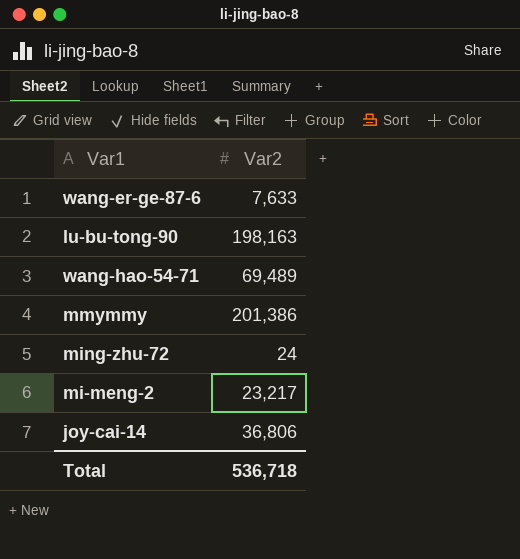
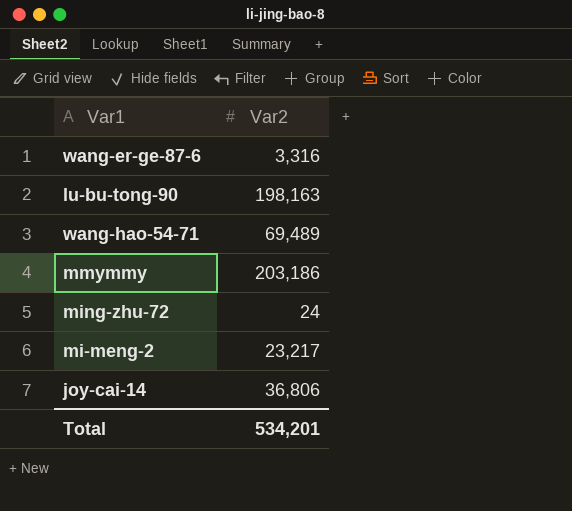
wang-er-ge-87-6 | Var2: 7,633 -> 3,316
mmymmy | Var2: 201,386 -> 203,186
Total | Var2: 536,718 -> 534,201

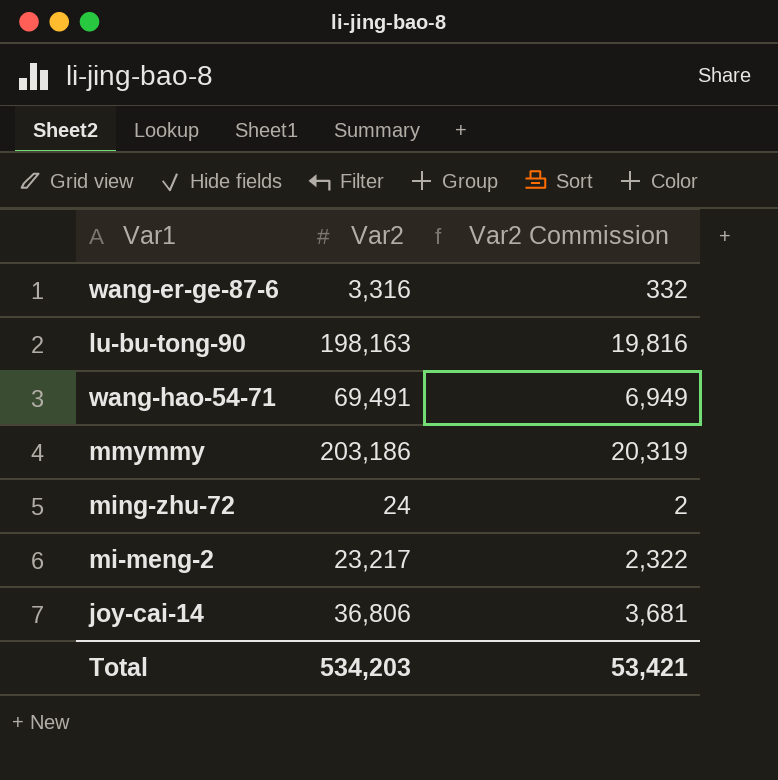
column Var2 Commission | formula: none -> [Var2] * 0.1
wang-hao-54-71 | Var2: 69,489 -> 69,491
Total | Var2: 534,201 -> 534,203

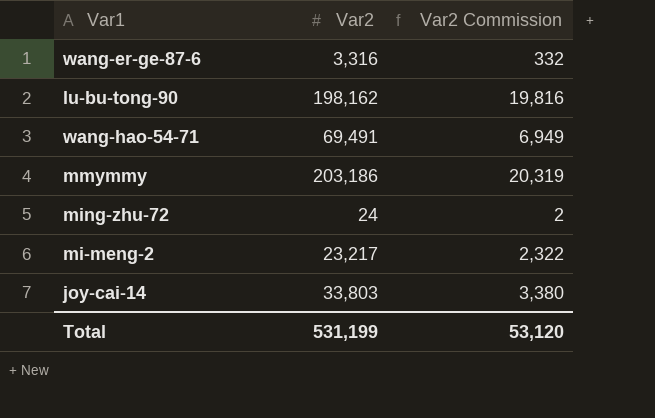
lu-bu-tong-90 | Var2: 198,163 -> 198,162
joy-cai-14 | Var2: 36,806 -> 33,803
joy-cai-14 | Var2 Commission: 3,681 -> 3,380
Total | Var2: 534,203 -> 531,199
Total | Var2 Commission: 53,421 -> 53,120

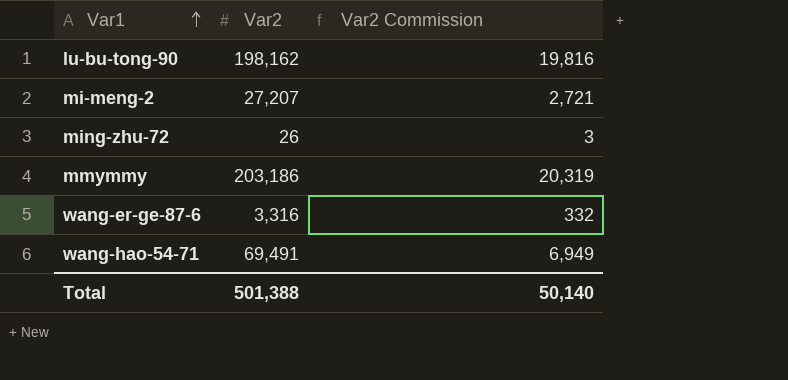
row order: none -> Var1 ascending
row joy-cai-14: 33,803 | 3,380 -> none
mi-meng-2 | Var2: 23,217 -> 27,207
mi-meng-2 | Var2 Commission: 2,322 -> 2,721
ming-zhu-72 | Var2: 24 -> 26
ming-zhu-72 | Var2 Commission: 2 -> 3
Total | Var2: 531,199 -> 501,388
Total | Var2 Commission: 53,120 -> 50,140

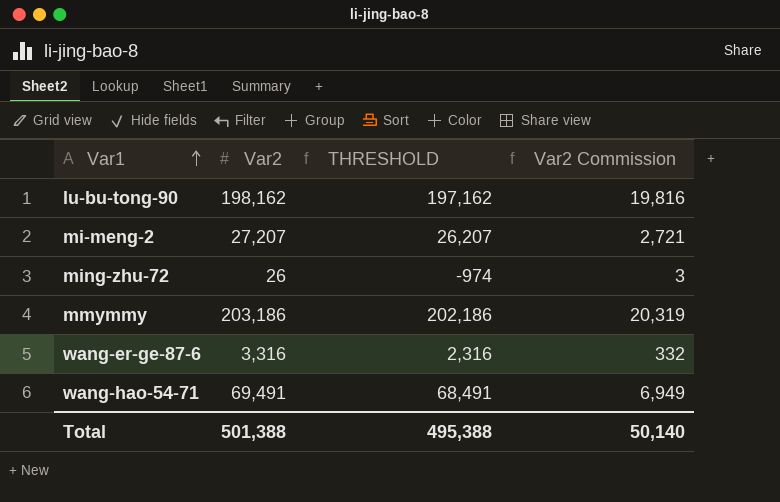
column THRESHOLD | formula: none -> [Var2] - 1000

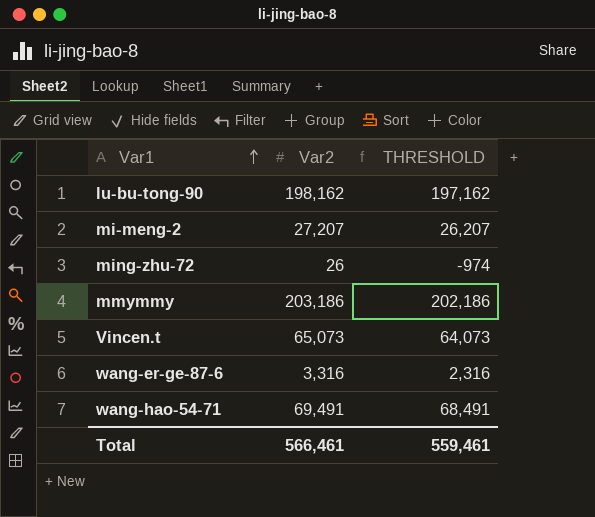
column Var2 Commission | formula: [Var2] * 0.1 -> none
row Vincen.t: none -> 65,073 | 64,073
Total | Var2: 501,388 -> 566,461
Total | THRESHOLD: 495,388 -> 559,461

